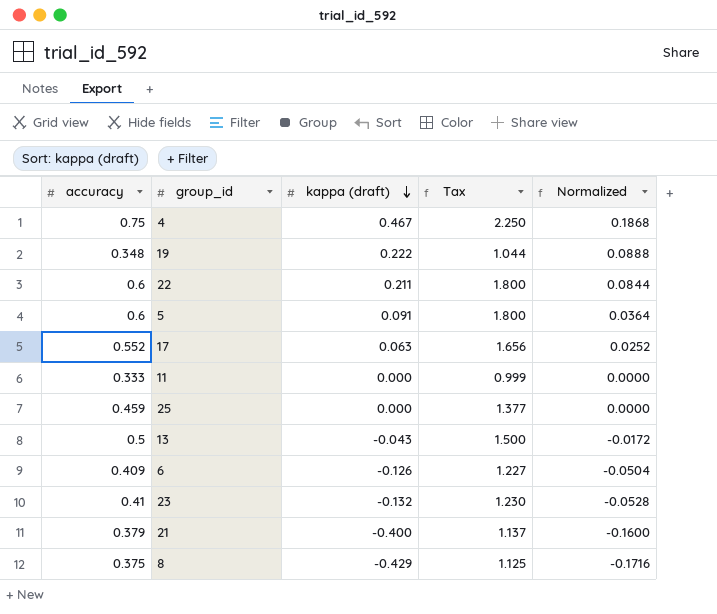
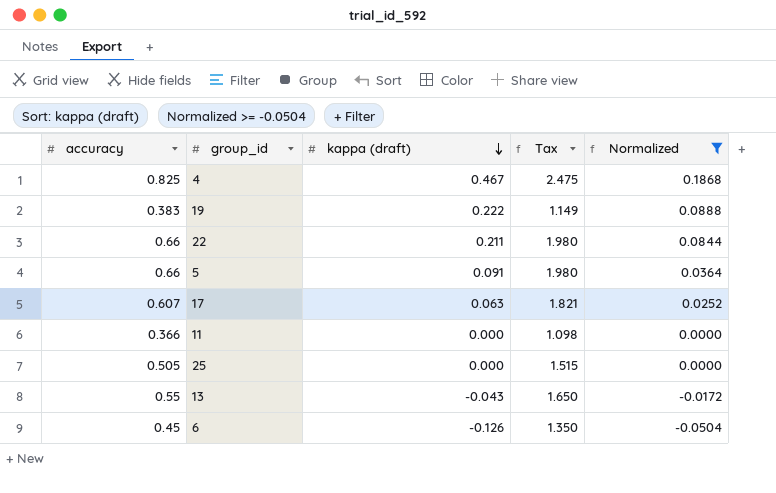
filter: none -> Normalized >= -0.0504
4 | accuracy: 0.75 -> 0.825
4 | Tax: 2.250 -> 2.475
19 | accuracy: 0.348 -> 0.383
19 | Tax: 1.044 -> 1.149
22 | accuracy: 0.6 -> 0.66
22 | Tax: 1.800 -> 1.980
5 | accuracy: 0.6 -> 0.66
5 | Tax: 1.800 -> 1.980
17 | accuracy: 0.552 -> 0.607
17 | Tax: 1.656 -> 1.821
11 | accuracy: 0.333 -> 0.366
11 | Tax: 0.999 -> 1.098
25 | accuracy: 0.459 -> 0.505
25 | Tax: 1.377 -> 1.515
13 | accuracy: 0.5 -> 0.55
13 | Tax: 1.500 -> 1.650
6 | accuracy: 0.409 -> 0.45
6 | Tax: 1.227 -> 1.350

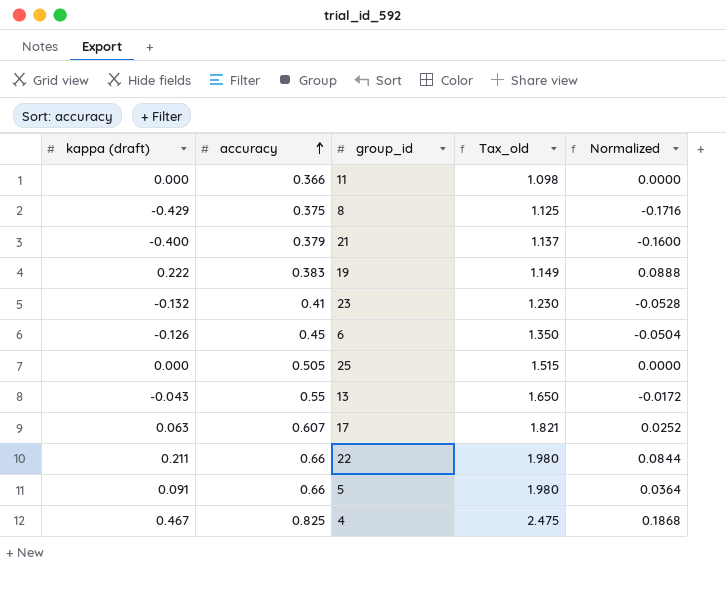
filter: Normalized >= -0.0504 -> none
row order: kappa (draft) descending -> accuracy ascending
column kappa (draft) | position: 3 -> 1
column name: Tax -> Tax_old

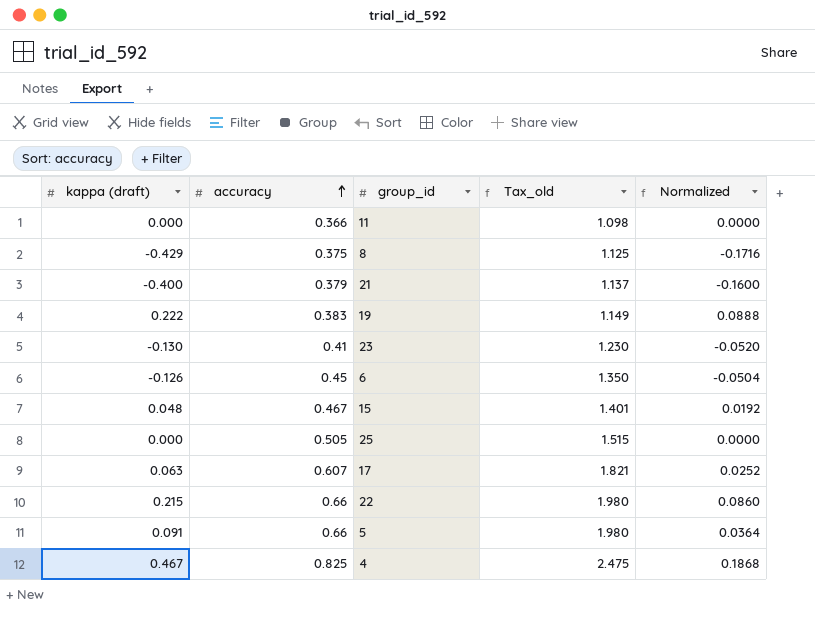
row 13: -0.043 | 0.55 | 1.650 | -0.0172 -> none
23 | kappa (draft): -0.132 -> -0.130
23 | Normalized: -0.0528 -> -0.0520
row 15: none -> 0.048 | 0.467 | 1.401 | 0.0192
22 | kappa (draft): 0.211 -> 0.215
22 | Normalized: 0.0844 -> 0.0860

